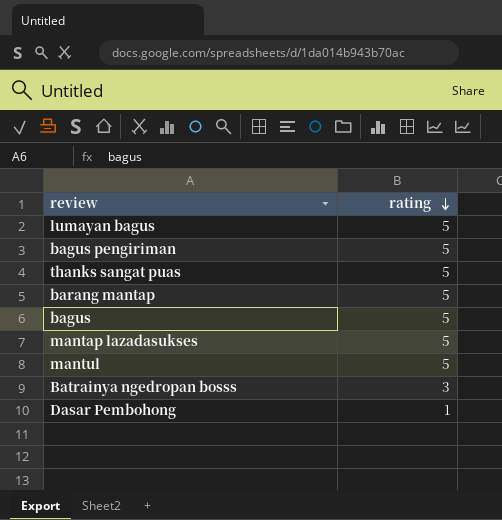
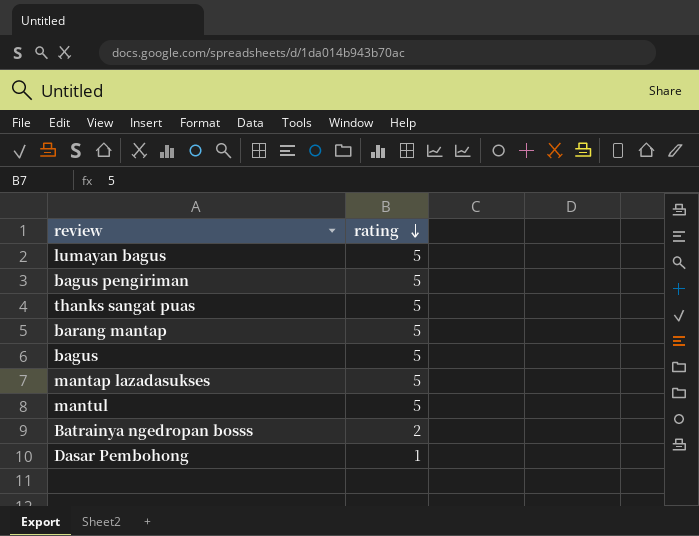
Batrainya ngedropan bosss | rating: 3 -> 2

